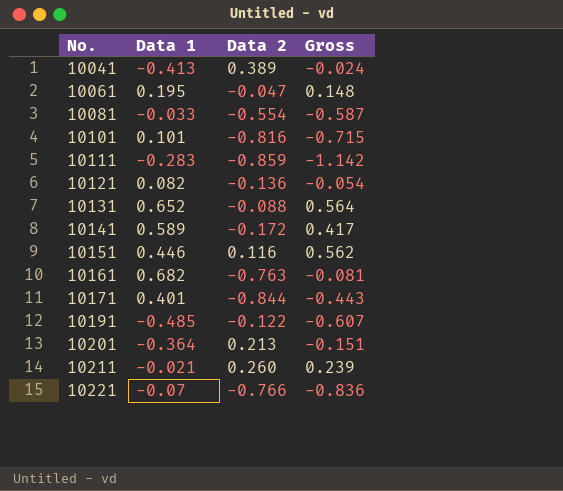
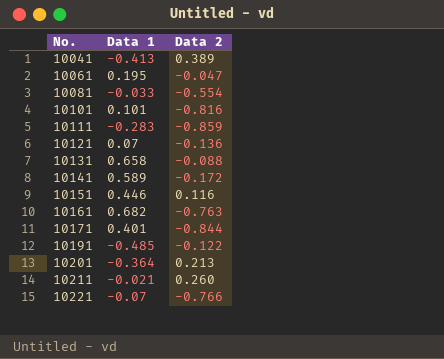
column Gross | formula: [Data 1] + [Data 2] -> none
10121 | Data 1: 0.082 -> 0.07
10131 | Data 1: 0.652 -> 0.658

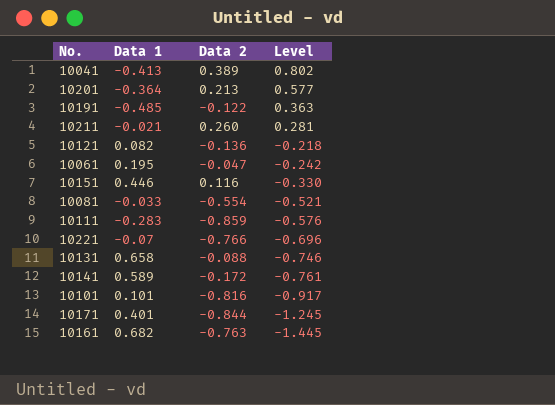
row order: No. ascending -> Level descending
column Level | formula: none -> [Data 2] - [Data 1]
10121 | Data 1: 0.07 -> 0.082

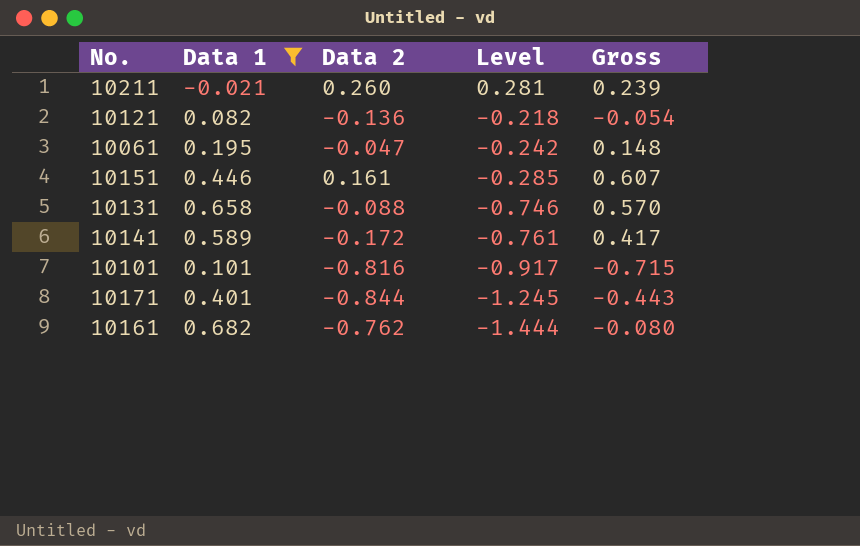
filter: none -> Data 1 >= -0.021
column Gross | formula: none -> [Data 1] + [Data 2]
10151 | Data 2: 0.116 -> 0.161
10151 | Level: -0.330 -> -0.285
10161 | Data 2: -0.763 -> -0.762
10161 | Level: -1.445 -> -1.444

